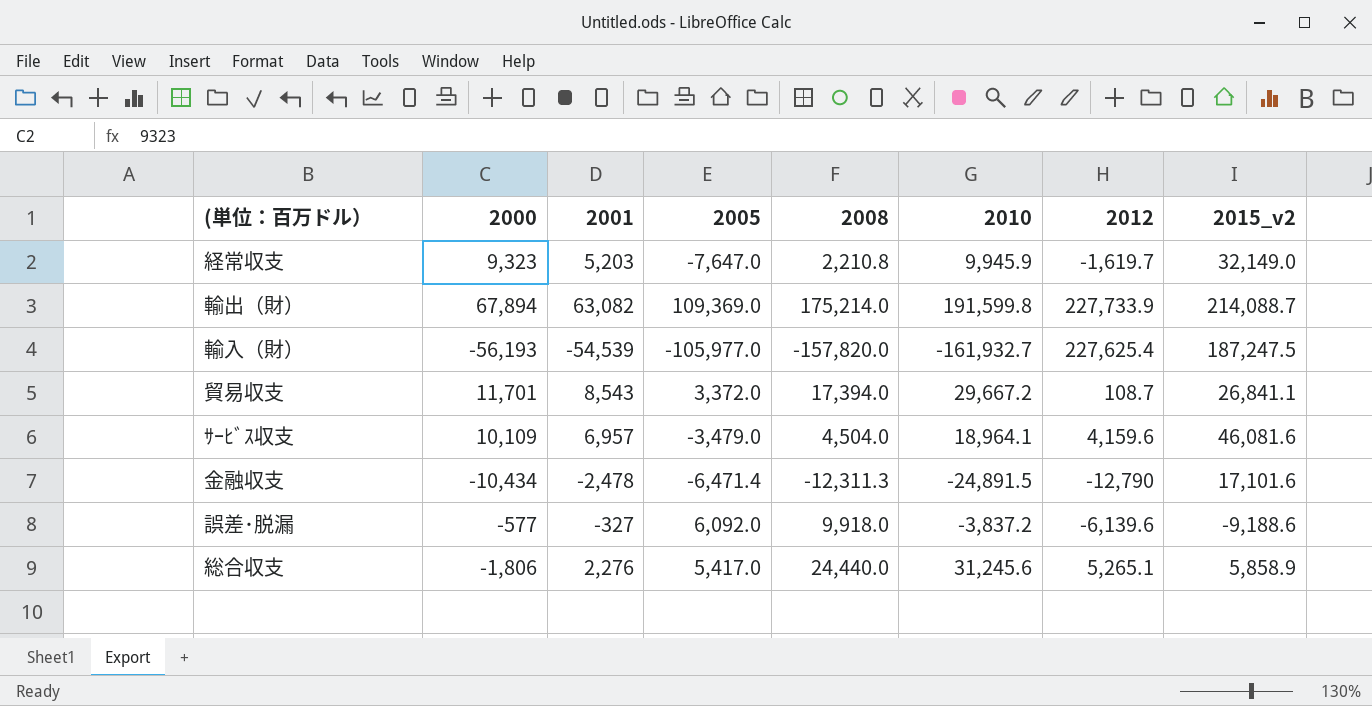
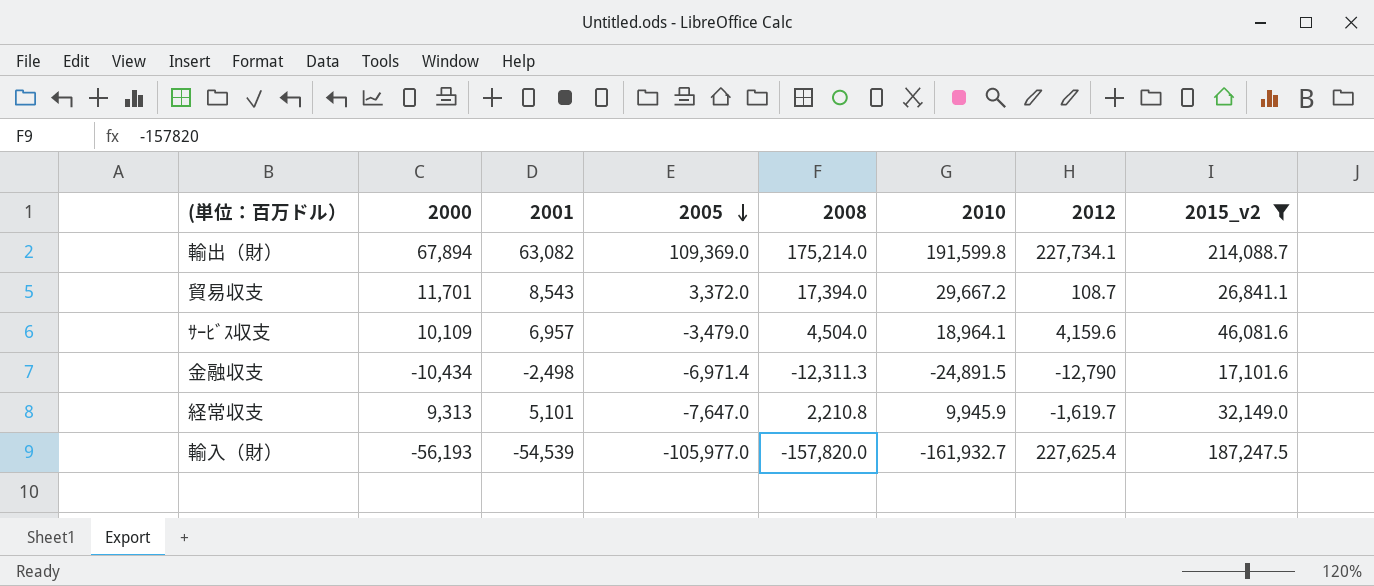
filter: none -> 2015_v2 >= 17,101.6
row order: none -> 2005 descending
輸出（財） | 2012: 227,733.9 -> 227,734.1
金融収支 | 2001: -2,478 -> -2,498
金融収支 | 2005: -6,471.4 -> -6,971.4
経常収支 | 2000: 9,323 -> 9,313
経常収支 | 2001: 5,203 -> 5,101

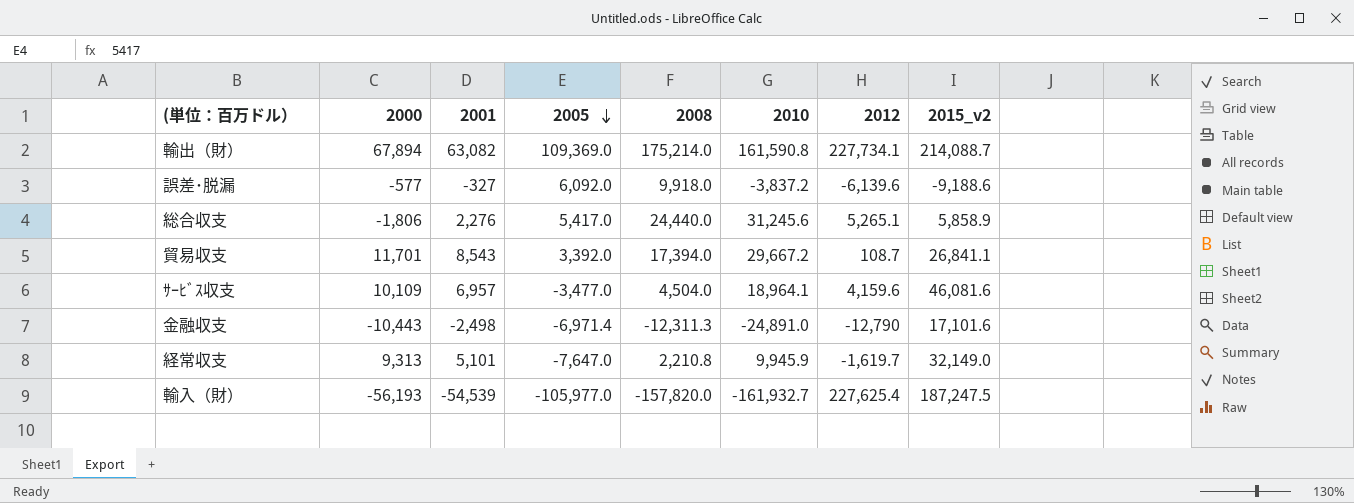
filter: 2015_v2 >= 17,101.6 -> none
輸出（財） | 2010: 191,599.8 -> 161,590.8
貿易収支 | 2005: 3,372.0 -> 3,392.0
ｻｰﾋﾞｽ収支 | 2005: -3,479.0 -> -3,477.0
金融収支 | 2000: -10,434 -> -10,443
金融収支 | 2010: -24,891.5 -> -24,891.0

